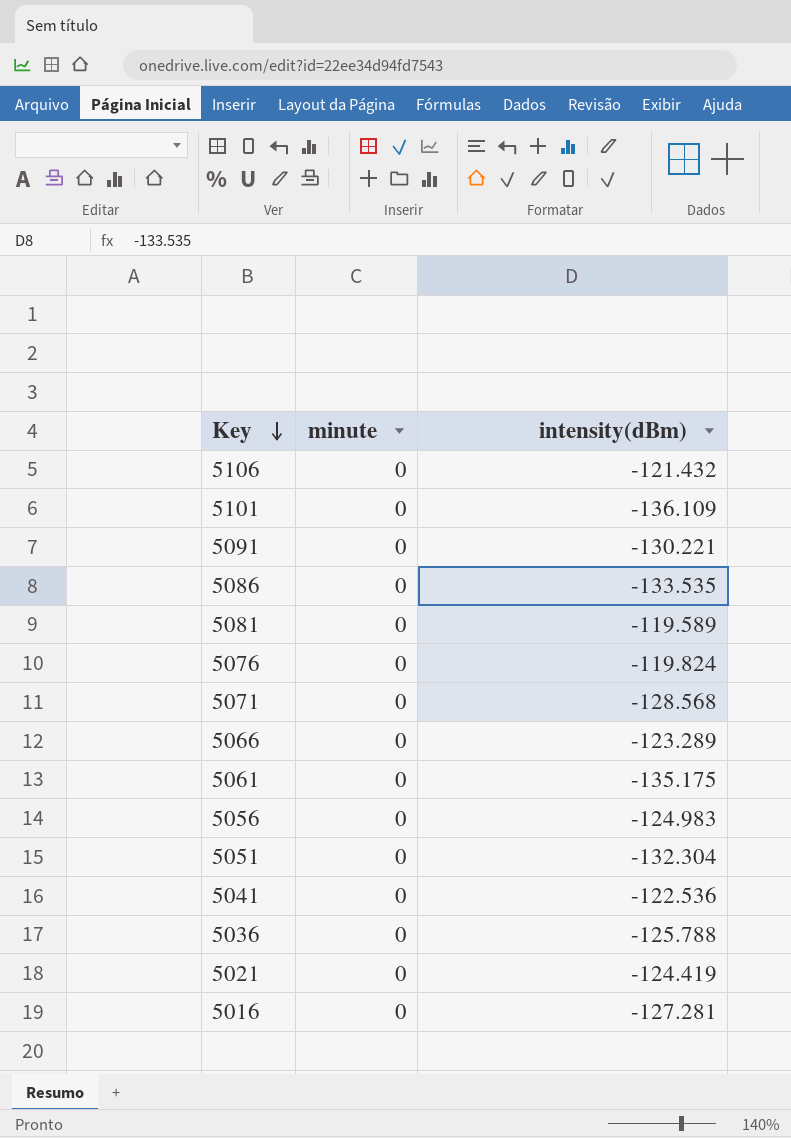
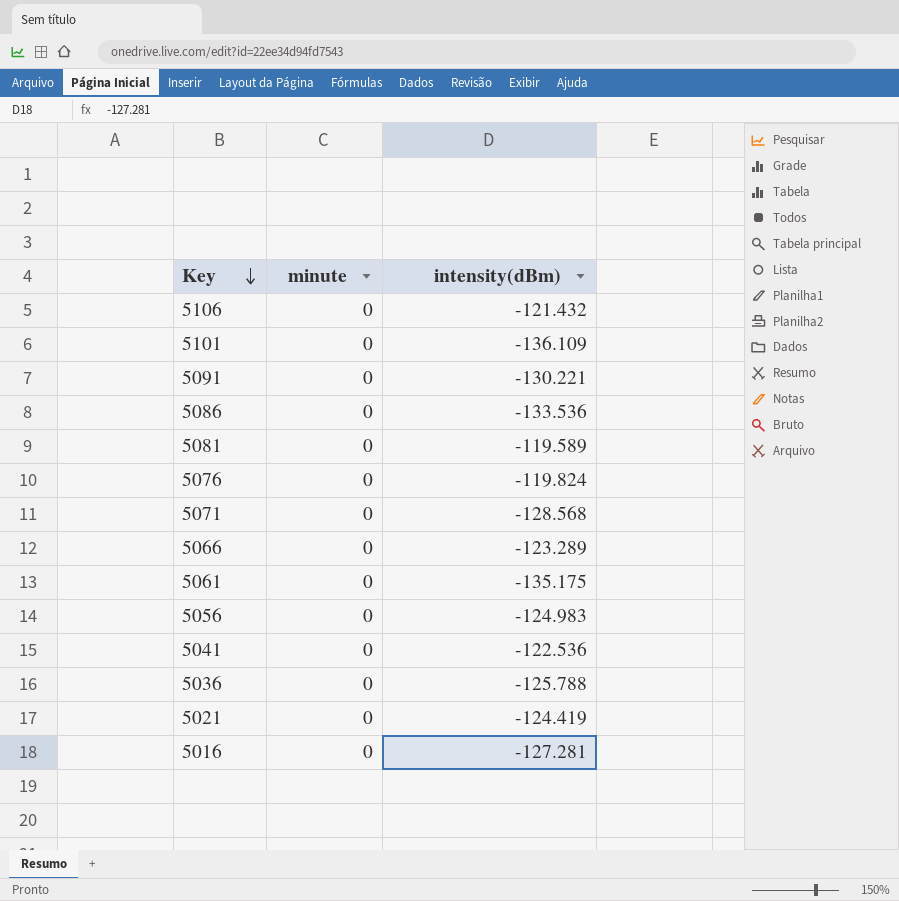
row 5051: 0 | -132.304 -> none
5086 | intensity(dBm): -133.535 -> -133.536

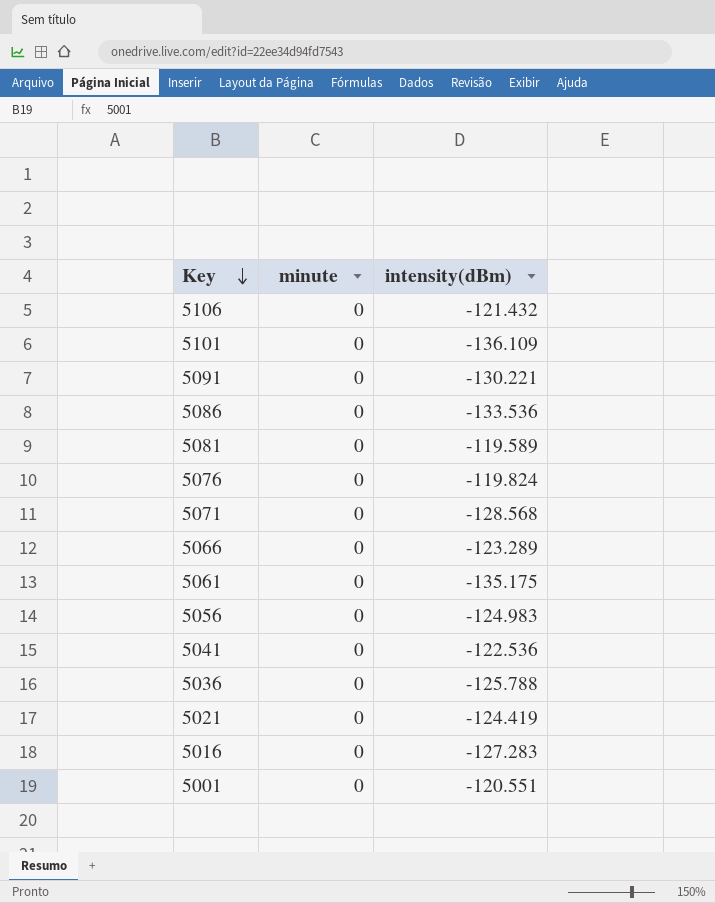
5016 | intensity(dBm): -127.281 -> -127.283
row 5001: none -> 0 | -120.551

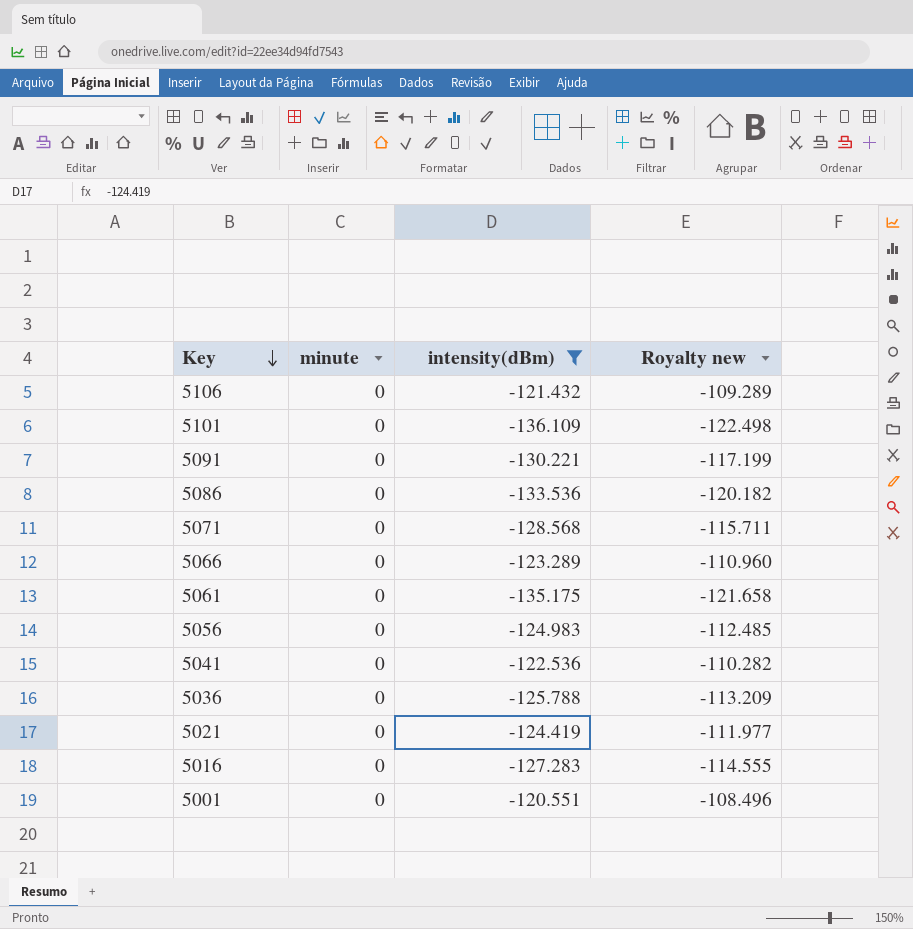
filter: none -> intensity(dBm) <= -120.551
column Royalty new | formula: none -> [intensity(dBm)] * 0.9

